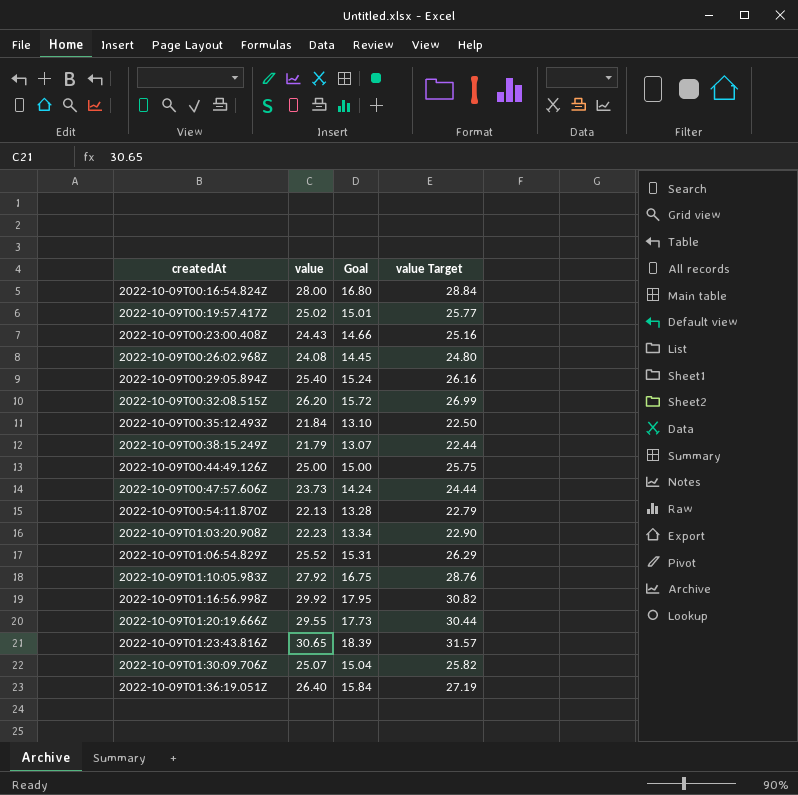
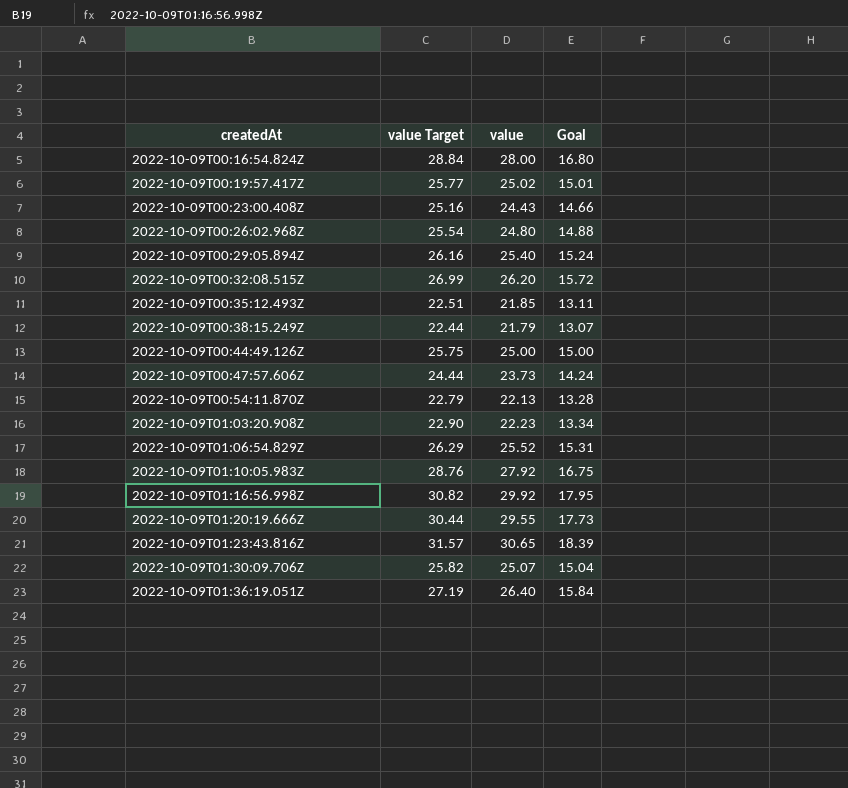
column value Target | position: 4 -> 2
2022-10-09T00:26:02.968Z | value Target: 24.80 -> 25.54
2022-10-09T00:26:02.968Z | value: 24.08 -> 24.80
2022-10-09T00:26:02.968Z | Goal: 14.45 -> 14.88
2022-10-09T00:35:12.493Z | value Target: 22.50 -> 22.51
2022-10-09T00:35:12.493Z | value: 21.84 -> 21.85
2022-10-09T00:35:12.493Z | Goal: 13.10 -> 13.11

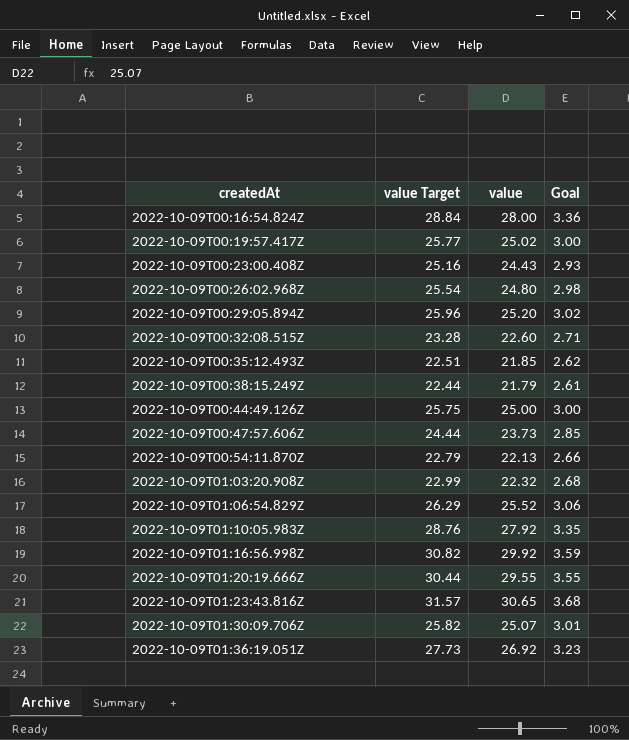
column Goal | formula: [value] * 0.6 -> [value] * 0.12
2022-10-09T00:29:05.894Z | value Target: 26.16 -> 25.96
2022-10-09T00:29:05.894Z | value: 25.40 -> 25.20
2022-10-09T00:32:08.515Z | value Target: 26.99 -> 23.28
2022-10-09T00:32:08.515Z | value: 26.20 -> 22.60
2022-10-09T01:03:20.908Z | value Target: 22.90 -> 22.99
2022-10-09T01:03:20.908Z | value: 22.23 -> 22.32
2022-10-09T01:36:19.051Z | value Target: 27.19 -> 27.73
2022-10-09T01:36:19.051Z | value: 26.40 -> 26.92

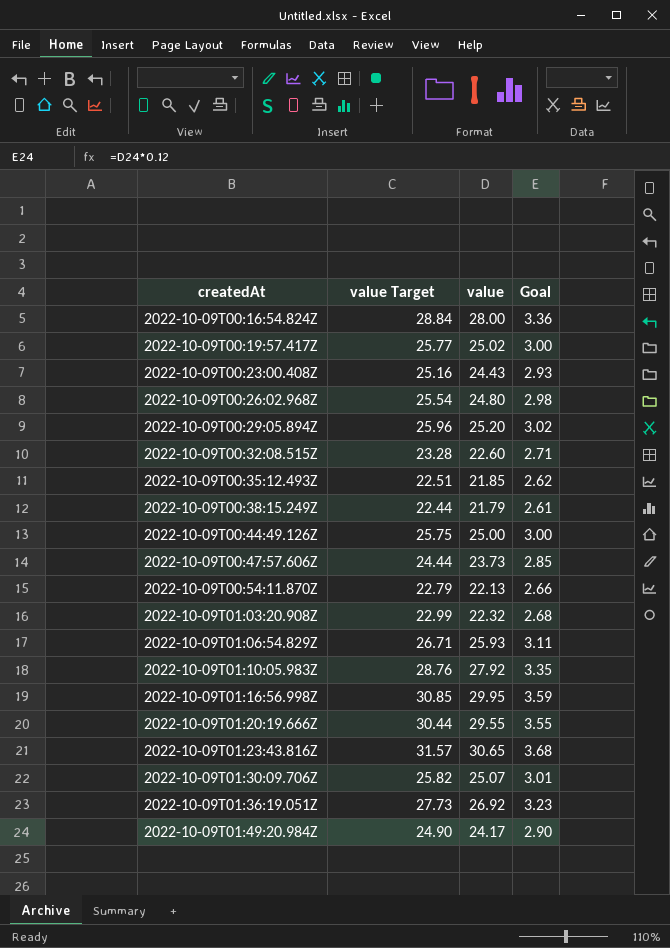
2022-10-09T01:06:54.829Z | value Target: 26.29 -> 26.71
2022-10-09T01:06:54.829Z | value: 25.52 -> 25.93
2022-10-09T01:06:54.829Z | Goal: 3.06 -> 3.11
2022-10-09T01:16:56.998Z | value Target: 30.82 -> 30.85
2022-10-09T01:16:56.998Z | value: 29.92 -> 29.95
row 2022-10-09T01:49:20.984Z: none -> 24.90 | 24.17 | 2.90

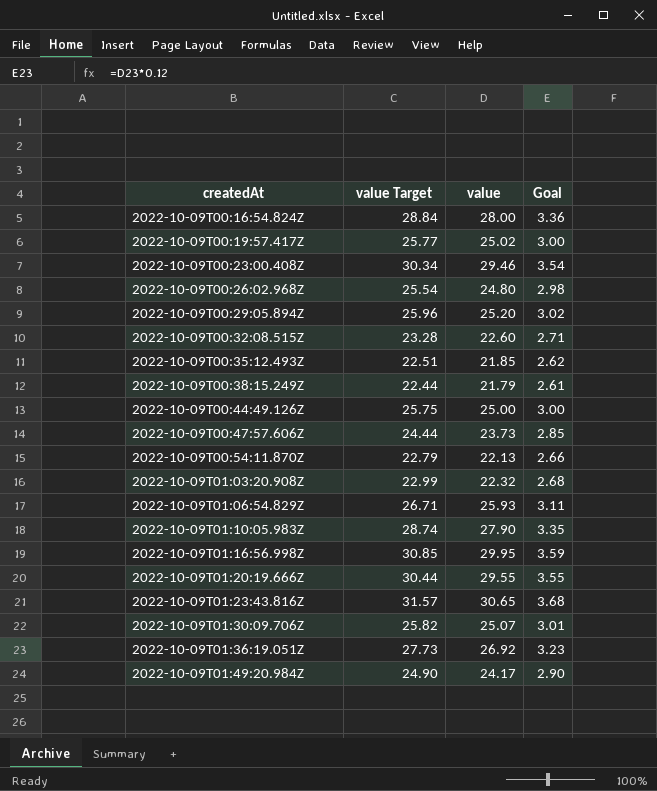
2022-10-09T00:23:00.408Z | value Target: 25.16 -> 30.34
2022-10-09T00:23:00.408Z | value: 24.43 -> 29.46
2022-10-09T00:23:00.408Z | Goal: 2.93 -> 3.54
2022-10-09T01:10:05.983Z | value Target: 28.76 -> 28.74
2022-10-09T01:10:05.983Z | value: 27.92 -> 27.90

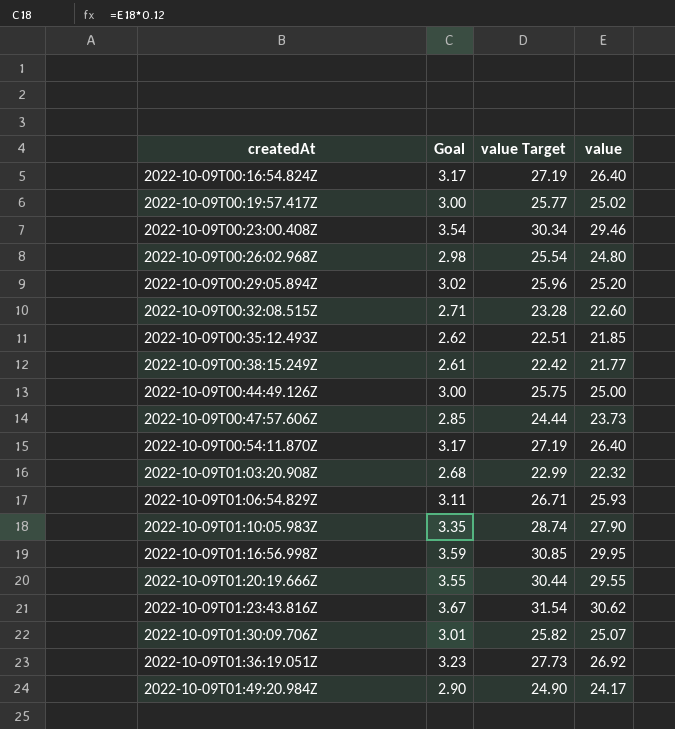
column Goal | position: 4 -> 2
2022-10-09T00:16:54.824Z | Goal: 3.36 -> 3.17
2022-10-09T00:16:54.824Z | value Target: 28.84 -> 27.19
2022-10-09T00:16:54.824Z | value: 28.00 -> 26.40
2022-10-09T00:38:15.249Z | value Target: 22.44 -> 22.42
2022-10-09T00:38:15.249Z | value: 21.79 -> 21.77
2022-10-09T00:54:11.870Z | Goal: 2.66 -> 3.17
2022-10-09T00:54:11.870Z | value Target: 22.79 -> 27.19
2022-10-09T00:54:11.870Z | value: 22.13 -> 26.40
2022-10-09T01:23:43.816Z | Goal: 3.68 -> 3.67
2022-10-09T01:23:43.816Z | value Target: 31.57 -> 31.54
2022-10-09T01:23:43.816Z | value: 30.65 -> 30.62

